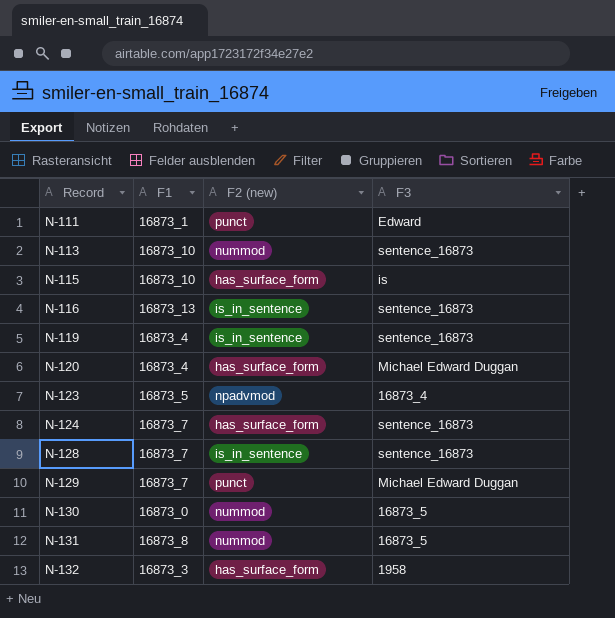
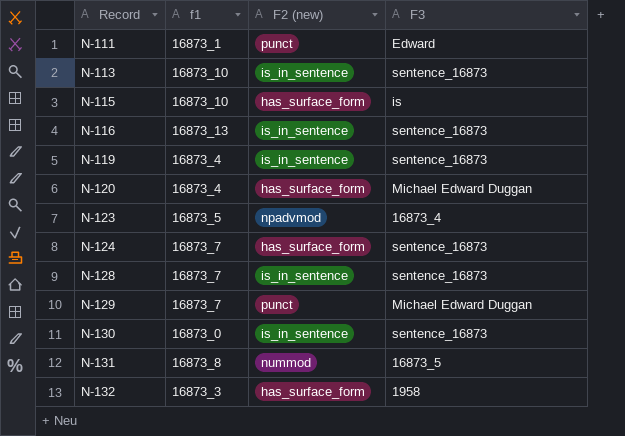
column name: F1 -> f1
N-113 | F2 (new): nummod -> is_in_sentence
N-130 | F2 (new): nummod -> is_in_sentence
N-130 | F3: 16873_5 -> sentence_16873

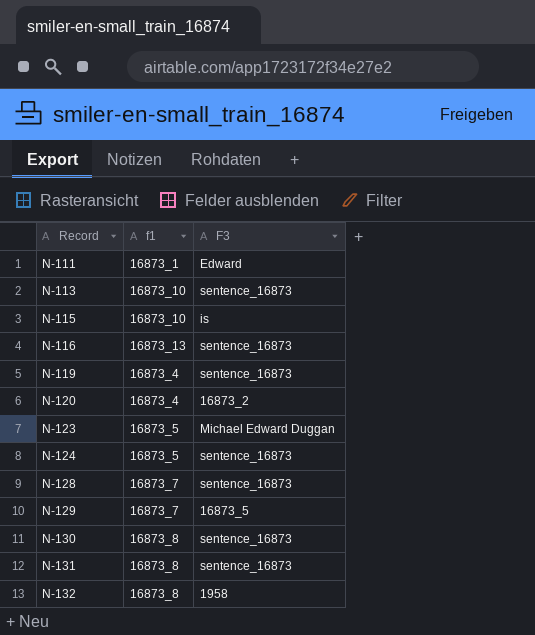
column F2 (new) | position: 3 -> none
N-120 | F3: Michael Edward Duggan -> 16873_2
N-123 | F3: 16873_4 -> Michael Edward Duggan
N-124 | f1: 16873_7 -> 16873_5
N-129 | F3: Michael Edward Duggan -> 16873_5
N-130 | f1: 16873_0 -> 16873_8
N-131 | F3: 16873_5 -> sentence_16873
N-132 | f1: 16873_3 -> 16873_8

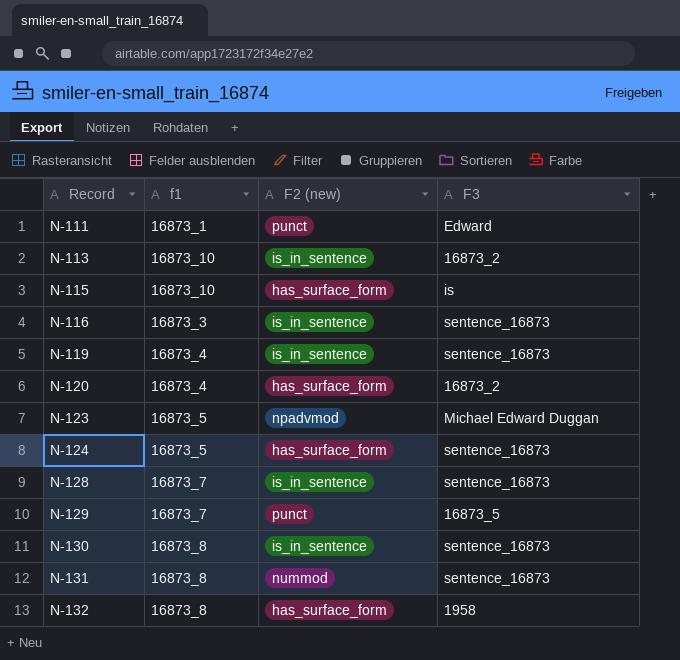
column F2 (new) | position: none -> 3
N-113 | F3: sentence_16873 -> 16873_2
N-116 | f1: 16873_13 -> 16873_3

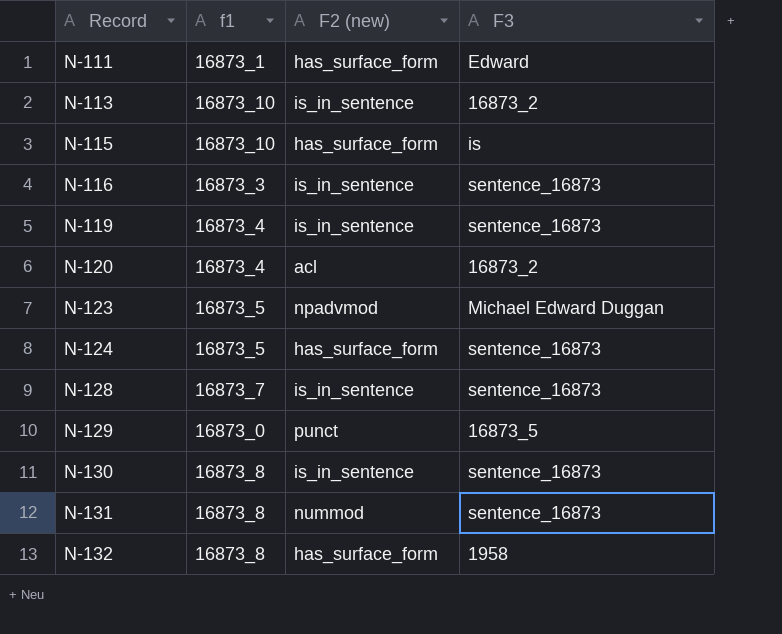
N-111 | F2 (new): punct -> has_surface_form
N-120 | F2 (new): has_surface_form -> acl
N-129 | f1: 16873_7 -> 16873_0

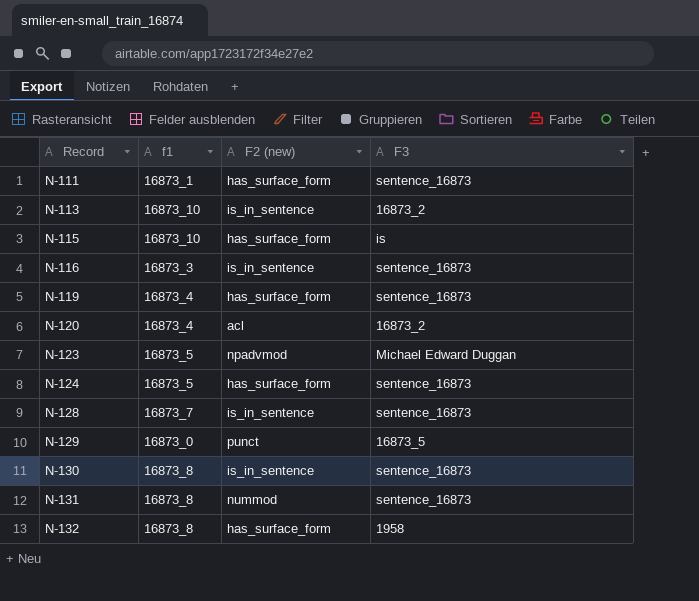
N-111 | F3: Edward -> sentence_16873
N-119 | F2 (new): is_in_sentence -> has_surface_form

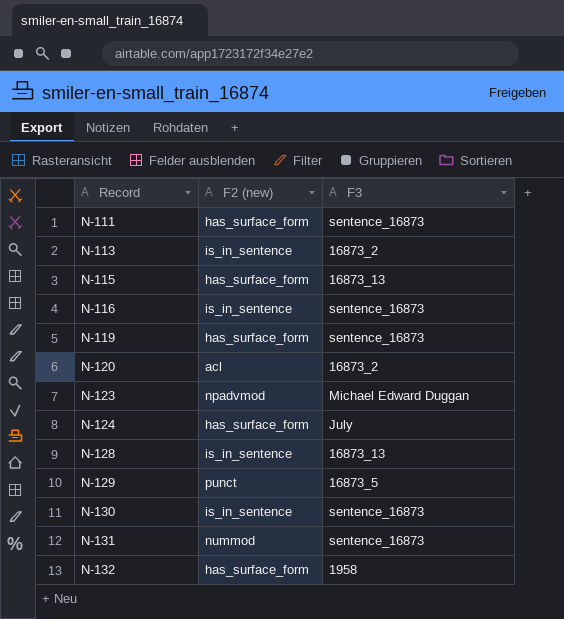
column f1 | position: 2 -> none
N-115 | F3: is -> 16873_13
N-124 | F3: sentence_16873 -> July
N-128 | F3: sentence_16873 -> 16873_13

